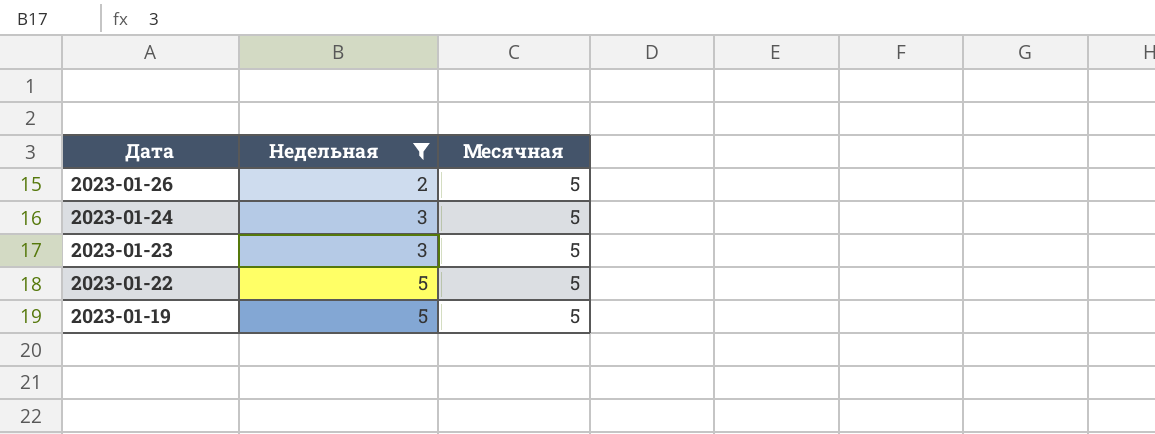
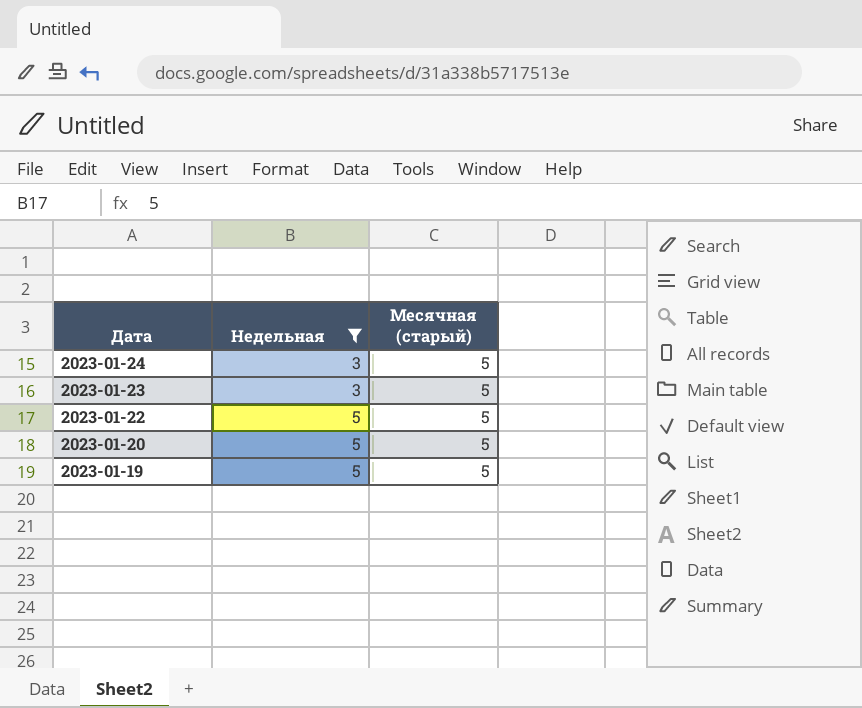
column name: Месячная -> Месячная (старый)
row 2023-01-26: 2 | 5 -> none
row 2023-01-20: none -> 5 | 5

